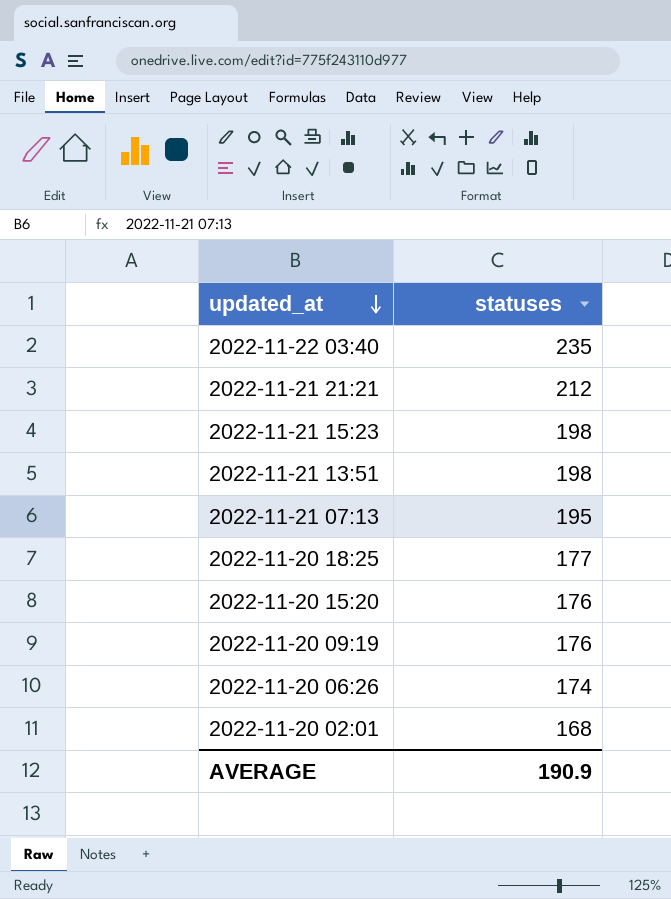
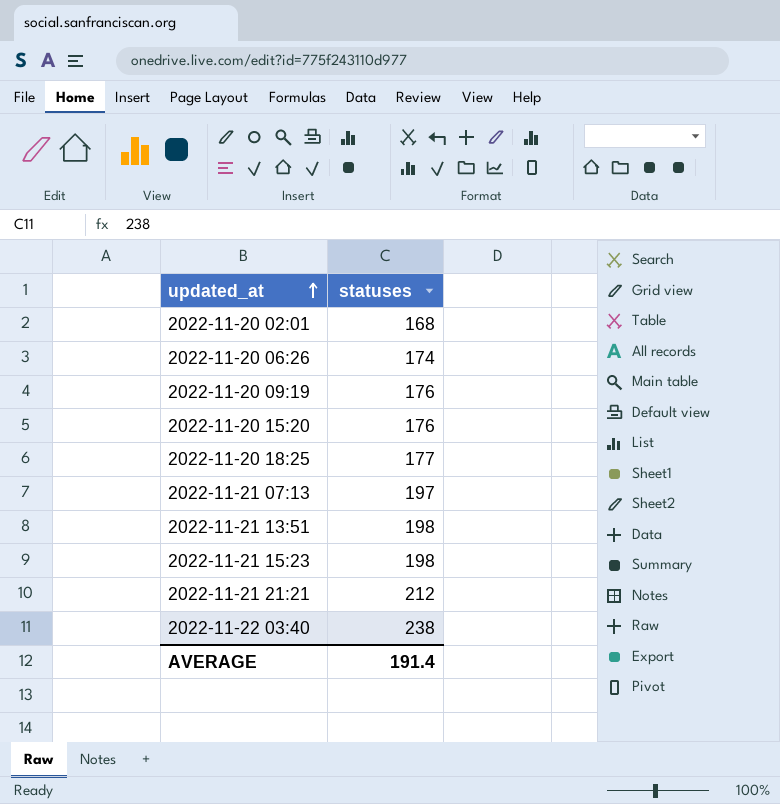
row order: updated_at descending -> updated_at ascending
2022-11-21 07:13 | statuses: 195 -> 197
2022-11-22 03:40 | statuses: 235 -> 238
AVERAGE | statuses: 190.9 -> 191.4

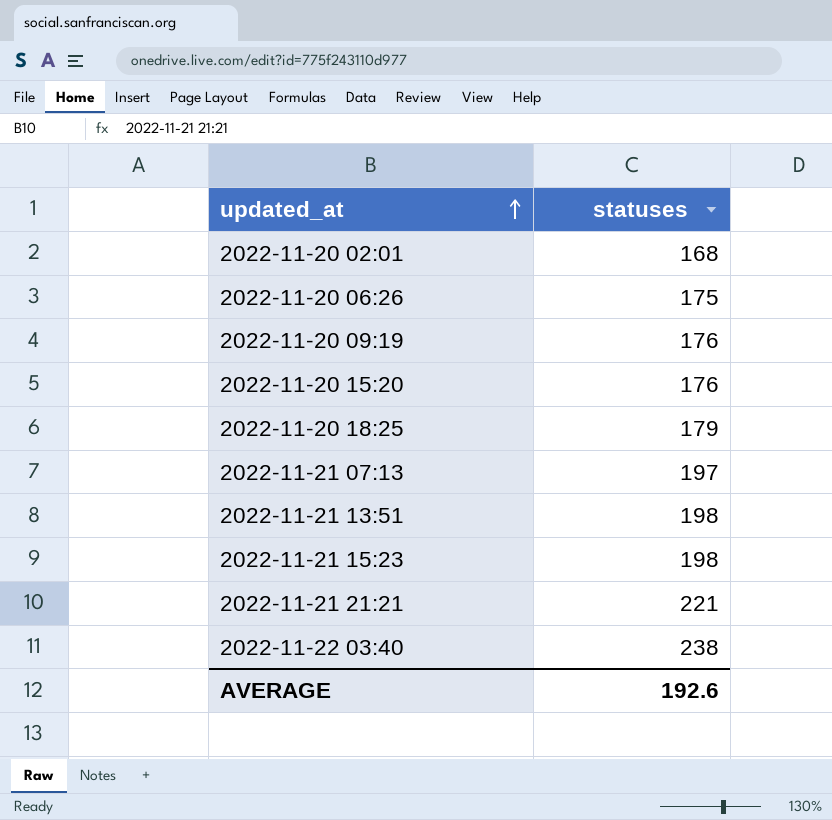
2022-11-20 06:26 | statuses: 174 -> 175
2022-11-20 18:25 | statuses: 177 -> 179
2022-11-21 21:21 | statuses: 212 -> 221
AVERAGE | statuses: 191.4 -> 192.6

